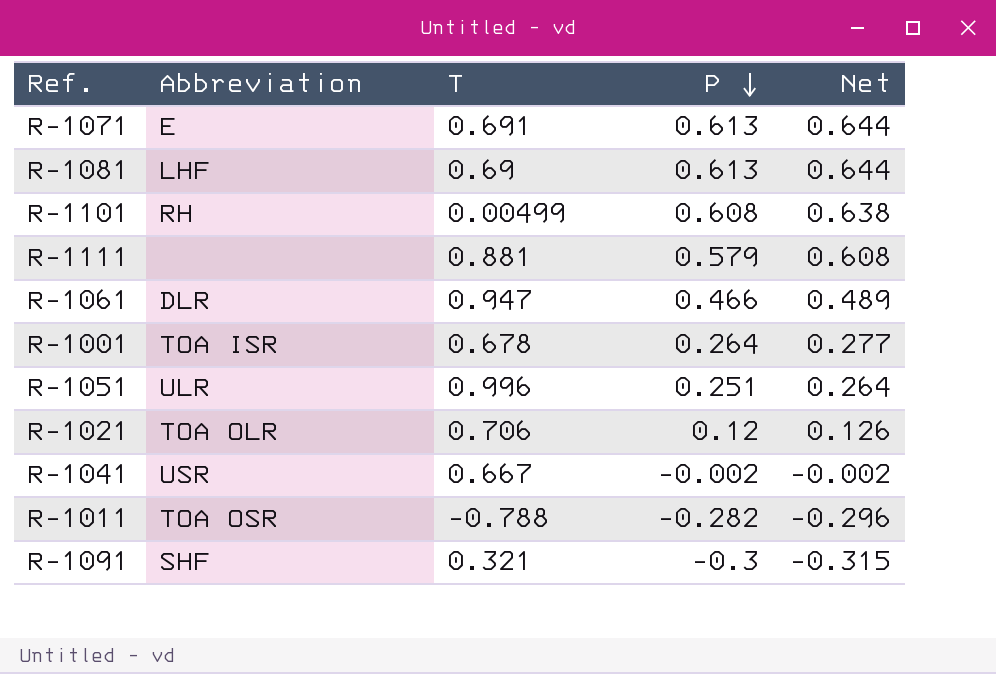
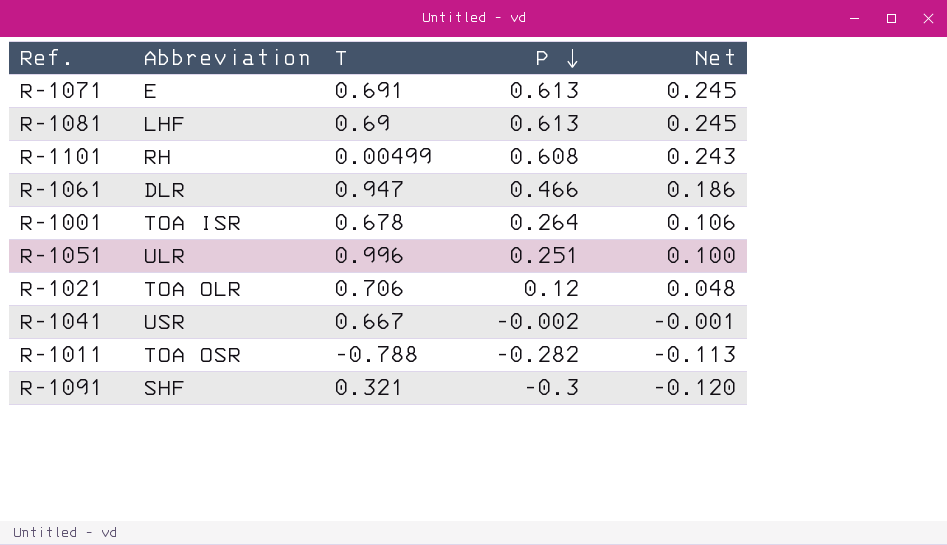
column Net | formula: [P] * 1.05 -> [P] * 0.4
row R-1111: none | 0.881 | 0.579 | 0.608 -> none

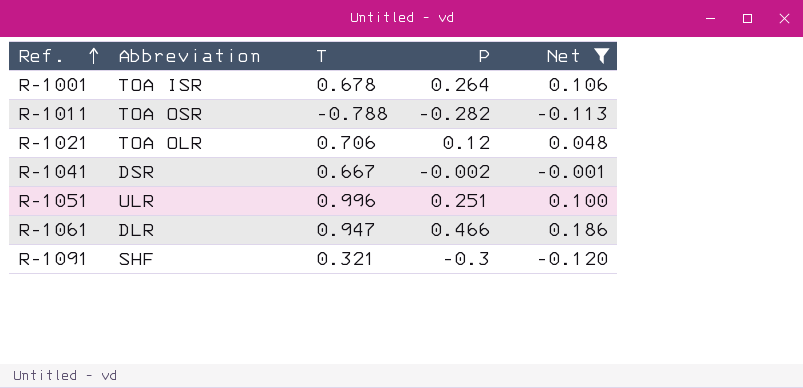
filter: none -> Net <= 0.186
row order: P descending -> Ref. ascending
R-1041 | Abbreviation: USR -> DSR

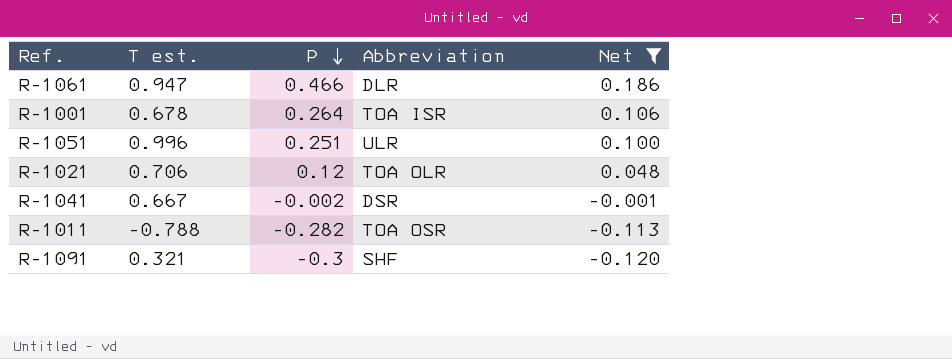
row order: Ref. ascending -> P descending
column name: T -> T est.
column Abbreviation | position: 2 -> 4

